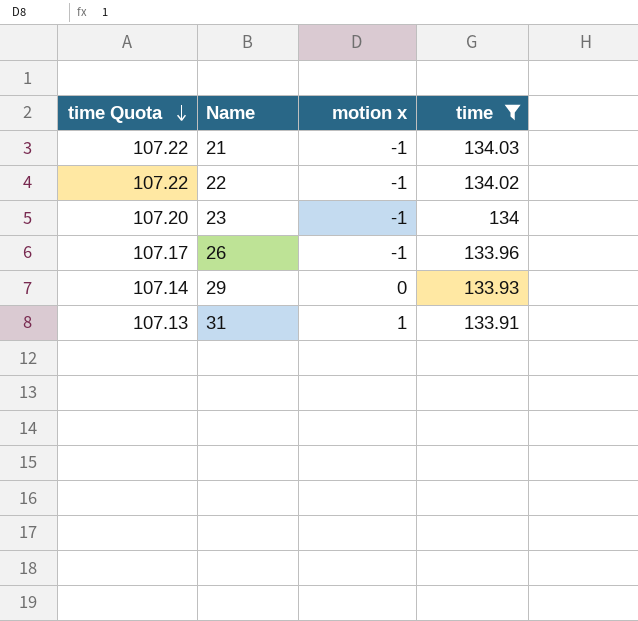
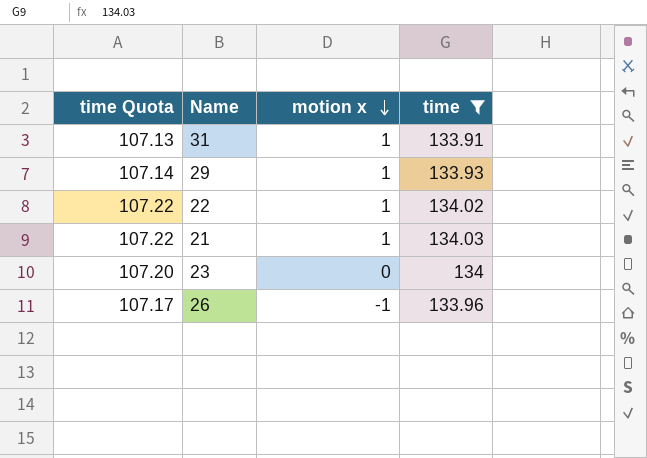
row order: time Quota descending -> motion x descending
29 | motion x: 0 -> 1
22 | motion x: -1 -> 1
21 | motion x: -1 -> 1
23 | motion x: -1 -> 0

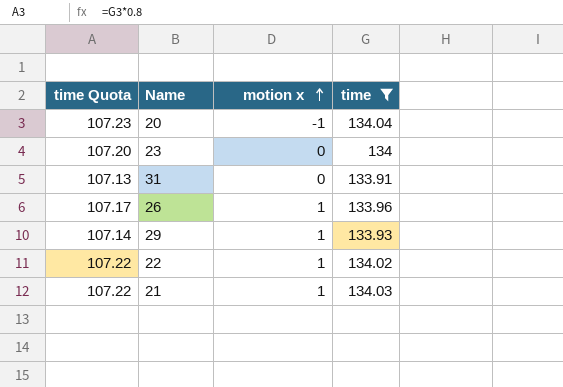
row order: motion x descending -> motion x ascending
row 20: none -> 107.23 | -1 | 134.04
31 | motion x: 1 -> 0
26 | motion x: -1 -> 1

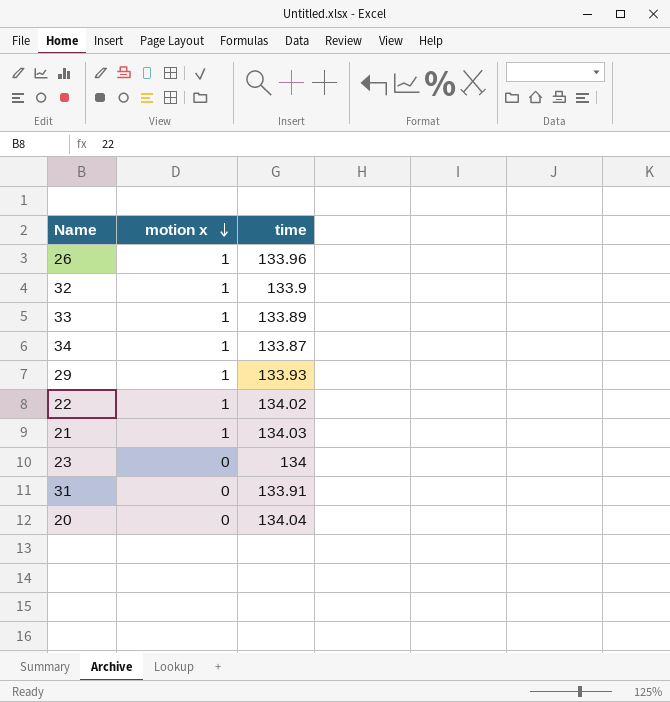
filter: time >= 133.91 -> none
row order: motion x ascending -> motion x descending
column time Quota | formula: [time] * 0.8 -> none
20 | motion x: -1 -> 0

